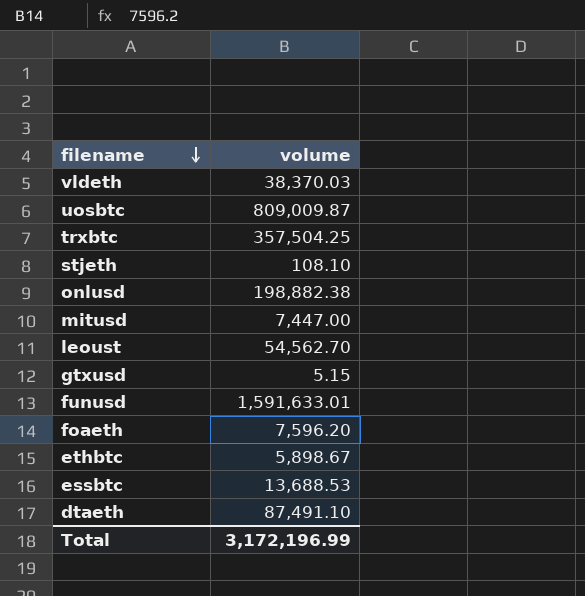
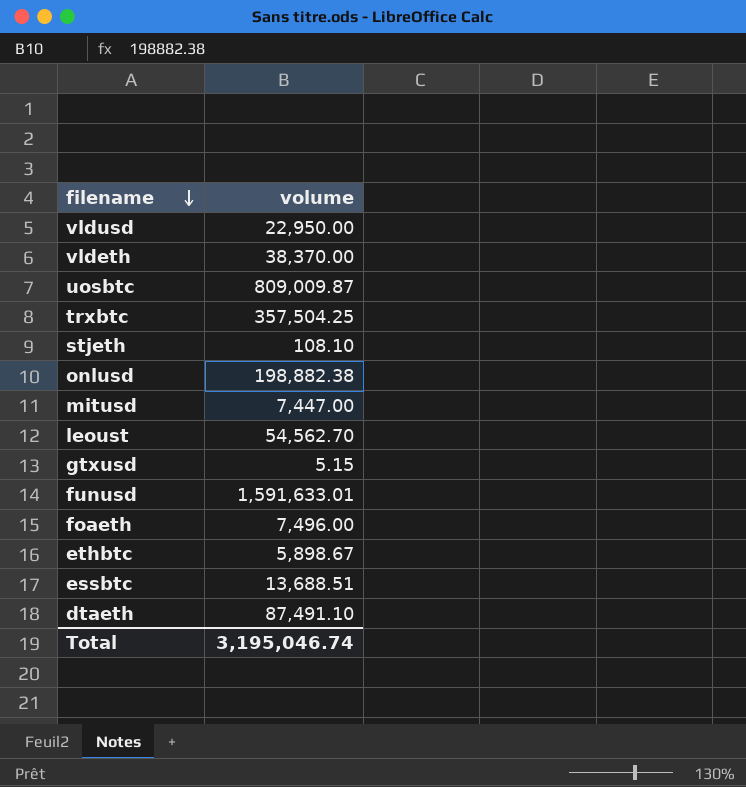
row vldusd: none -> 22,950.00
vldeth | volume: 38,370.03 -> 38,370.00
foaeth | volume: 7,596.20 -> 7,496.00
essbtc | volume: 13,688.53 -> 13,688.51
Total | volume: 3,172,196.99 -> 3,195,046.74

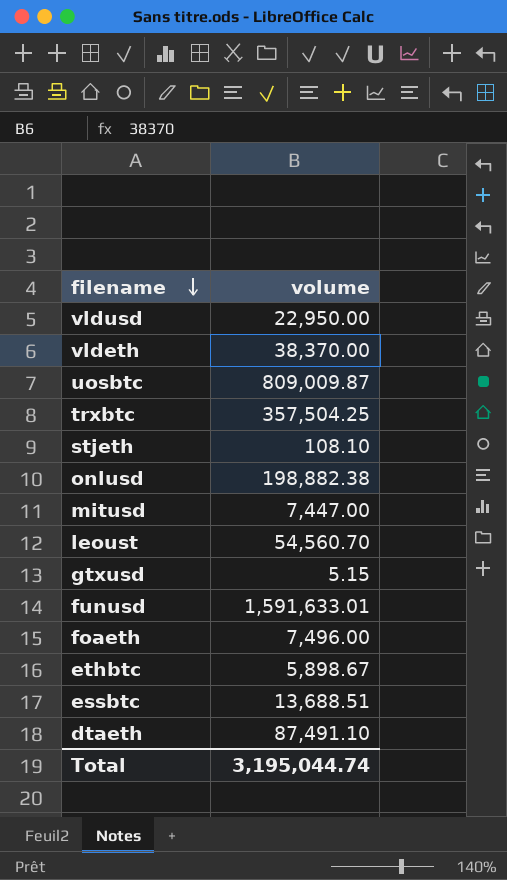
leoust | volume: 54,562.70 -> 54,560.70
Total | volume: 3,195,046.74 -> 3,195,044.74

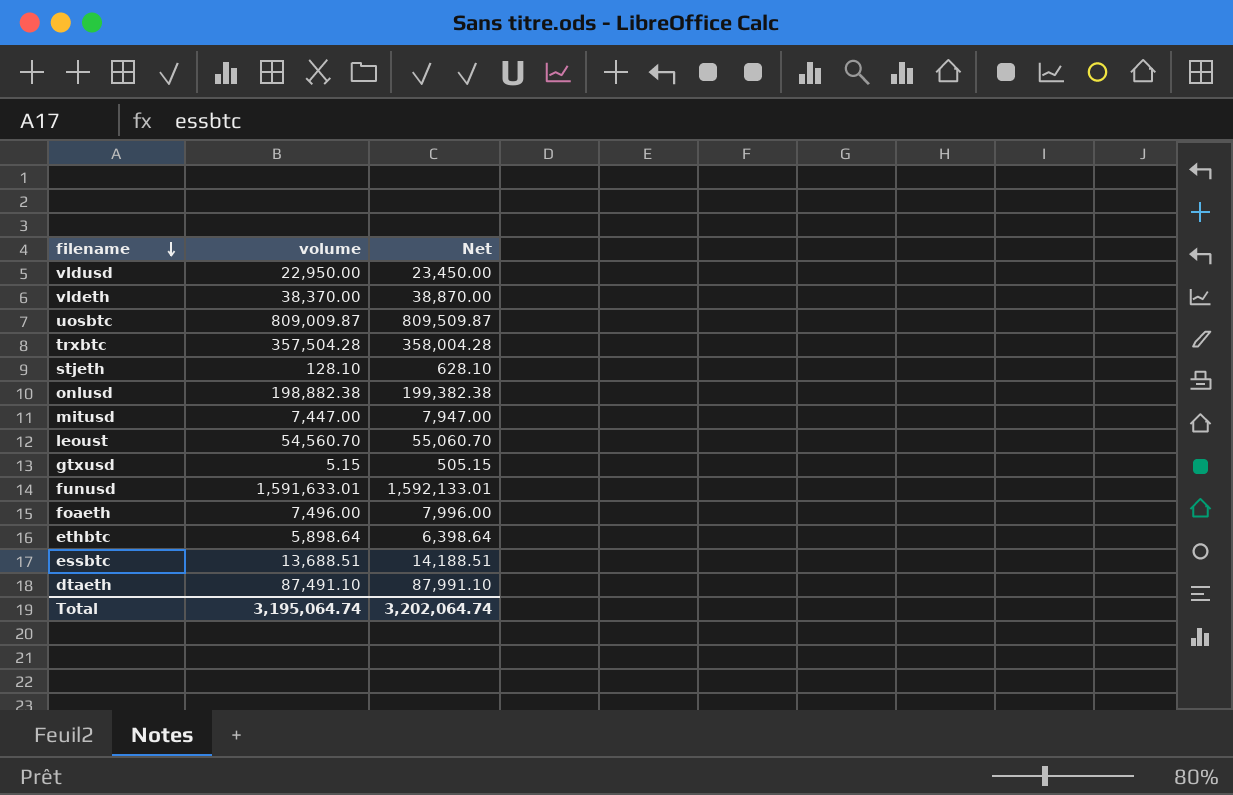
column Net | formula: none -> [volume] + 500
trxbtc | volume: 357,504.25 -> 357,504.28
stjeth | volume: 108.10 -> 128.10
ethbtc | volume: 5,898.67 -> 5,898.64
Total | volume: 3,195,044.74 -> 3,195,064.74

